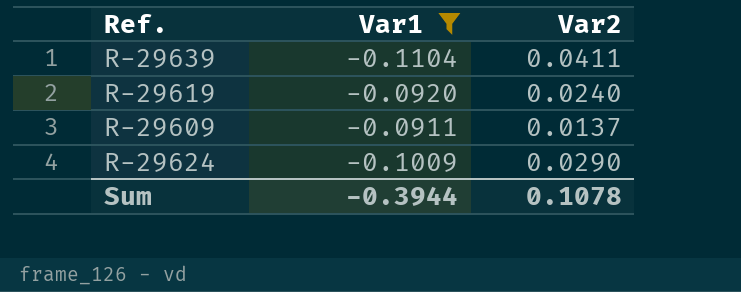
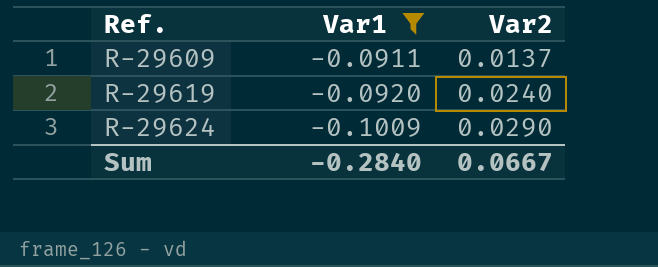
row order: none -> Ref. ascending
row R-29639: -0.1104 | 0.0411 -> none
Sum | Var1: -0.3944 -> -0.2840
Sum | Var2: 0.1078 -> 0.0667

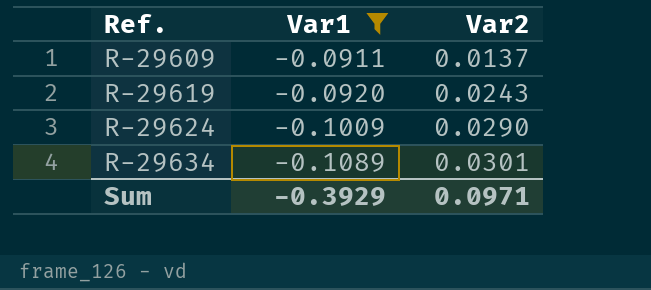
R-29619 | Var2: 0.0240 -> 0.0243
row R-29634: none -> -0.1089 | 0.0301
Sum | Var1: -0.2840 -> -0.3929
Sum | Var2: 0.0667 -> 0.0971

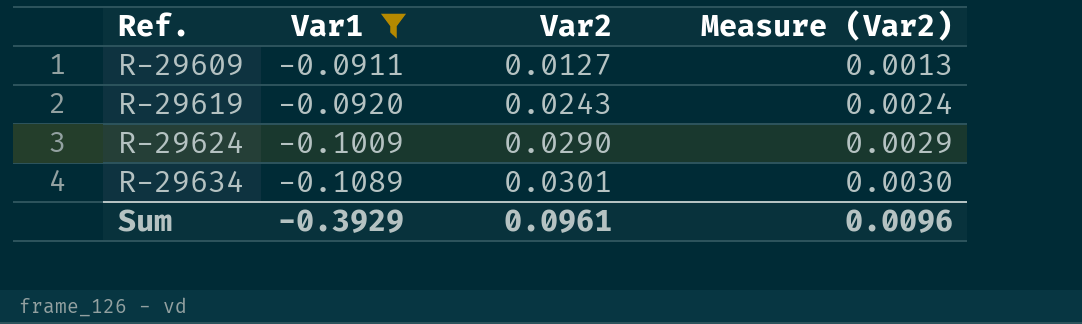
column Measure (Var2) | formula: none -> [Var2] * 0.1
R-29609 | Var2: 0.0137 -> 0.0127
Sum | Var2: 0.0971 -> 0.0961

